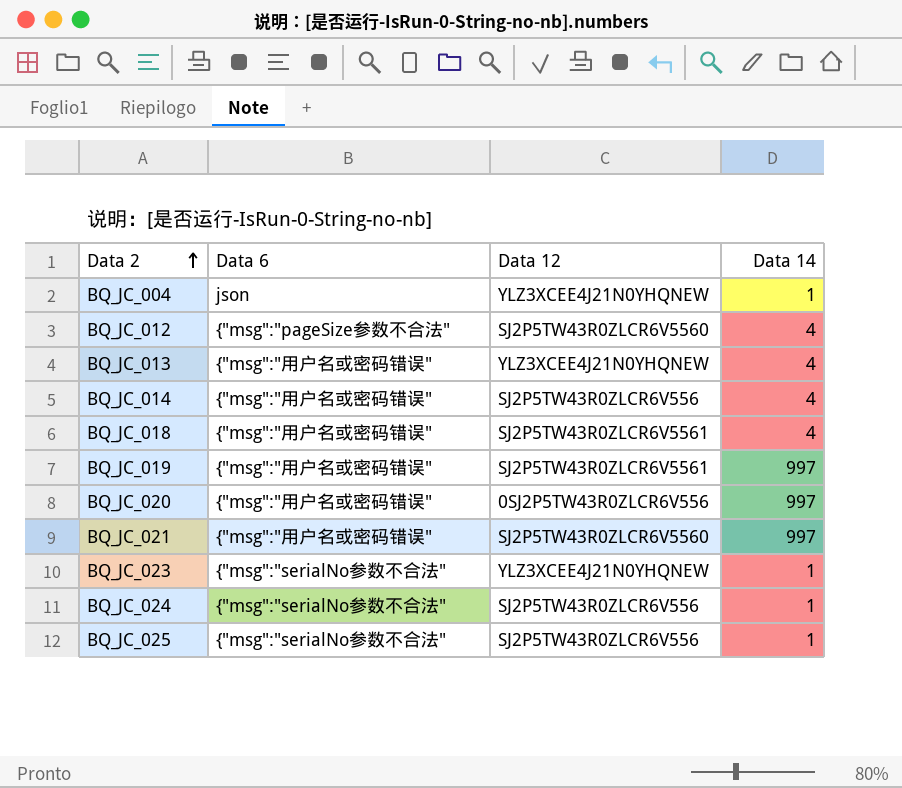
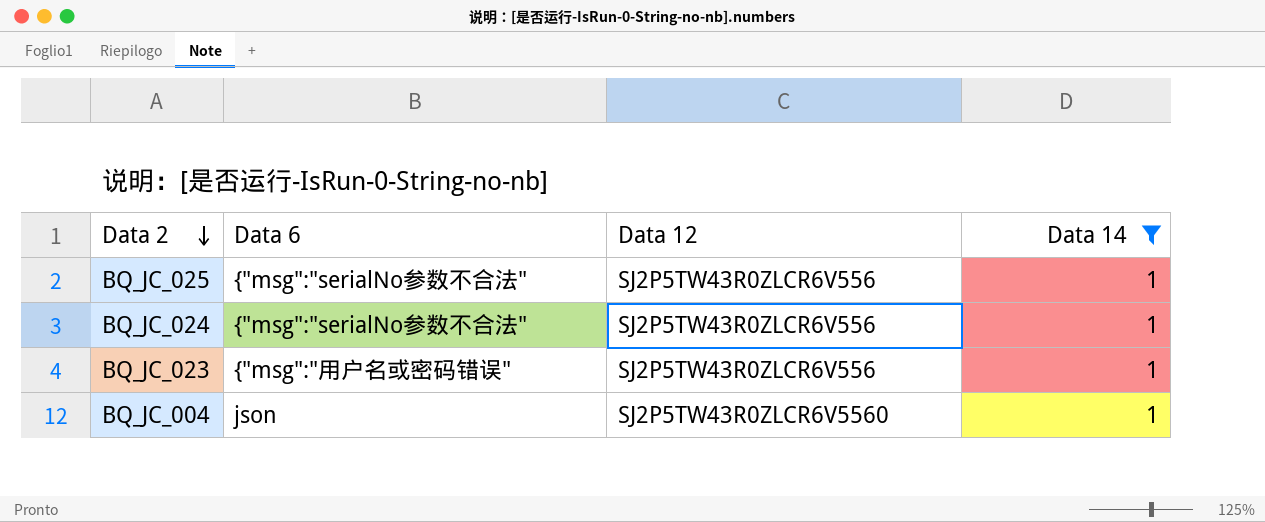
filter: none -> Data 14 = 1
row order: Data 2 ascending -> Data 2 descending
BQ_JC_023 | Data 6: {"msg":"serialNo参数不合法" -> {"msg":"用户名或密码错误"
BQ_JC_023 | Data 12: YLZ3XCEE4J21N0YHQNEW -> SJ2P5TW43R0ZLCR6V556
BQ_JC_004 | Data 12: YLZ3XCEE4J21N0YHQNEW -> SJ2P5TW43R0ZLCR6V5560

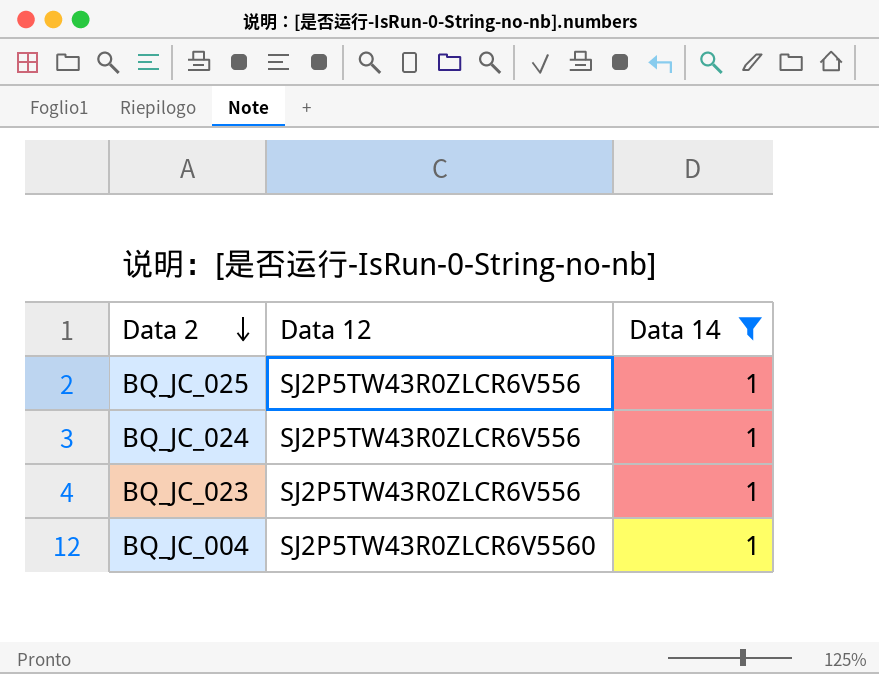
column Data 6 | position: 2 -> none

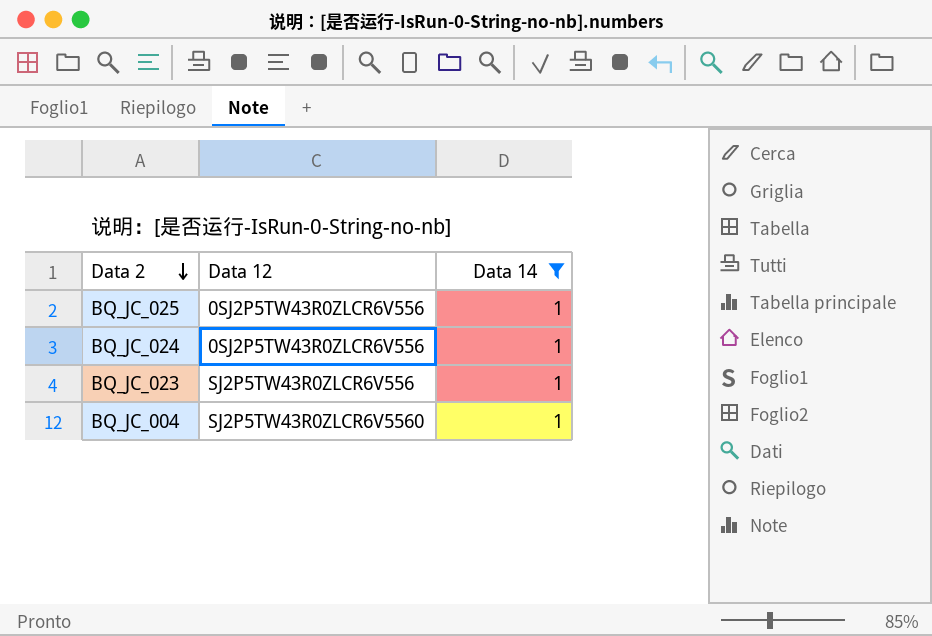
BQ_JC_025 | Data 12: SJ2P5TW43R0ZLCR6V556 -> 0SJ2P5TW43R0ZLCR6V556
BQ_JC_024 | Data 12: SJ2P5TW43R0ZLCR6V556 -> 0SJ2P5TW43R0ZLCR6V556

